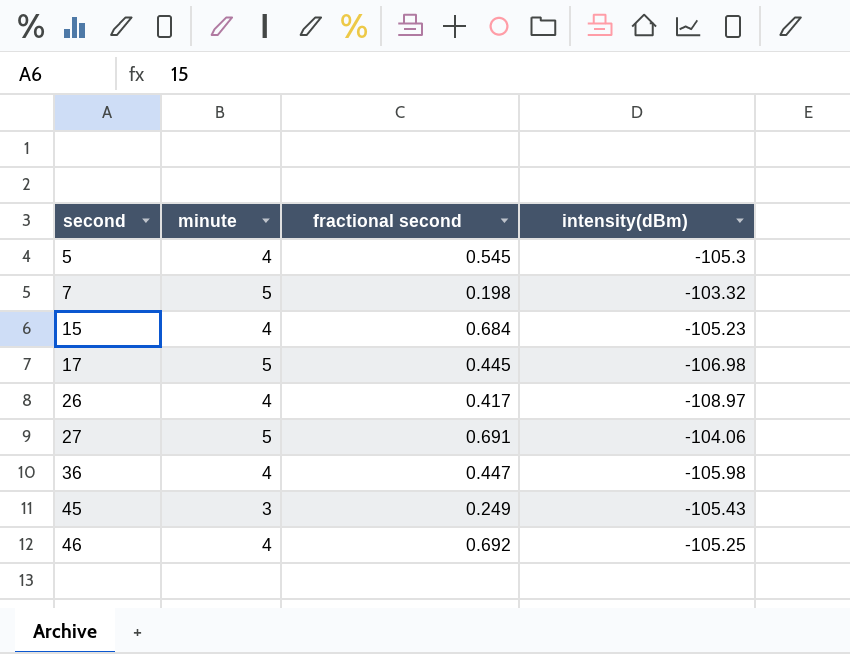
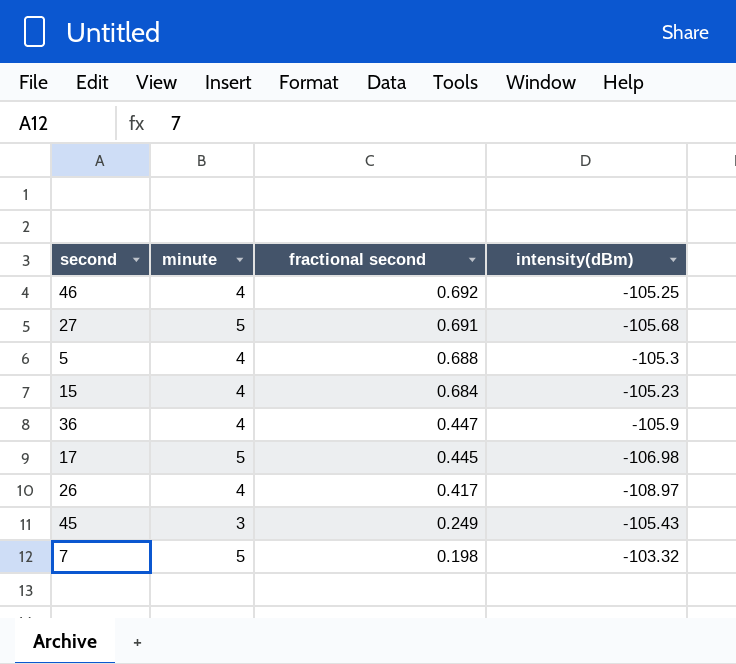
row order: second ascending -> fractional second descending
27 | intensity(dBm): -104.06 -> -105.68
5 | fractional second: 0.545 -> 0.688
36 | intensity(dBm): -105.98 -> -105.9

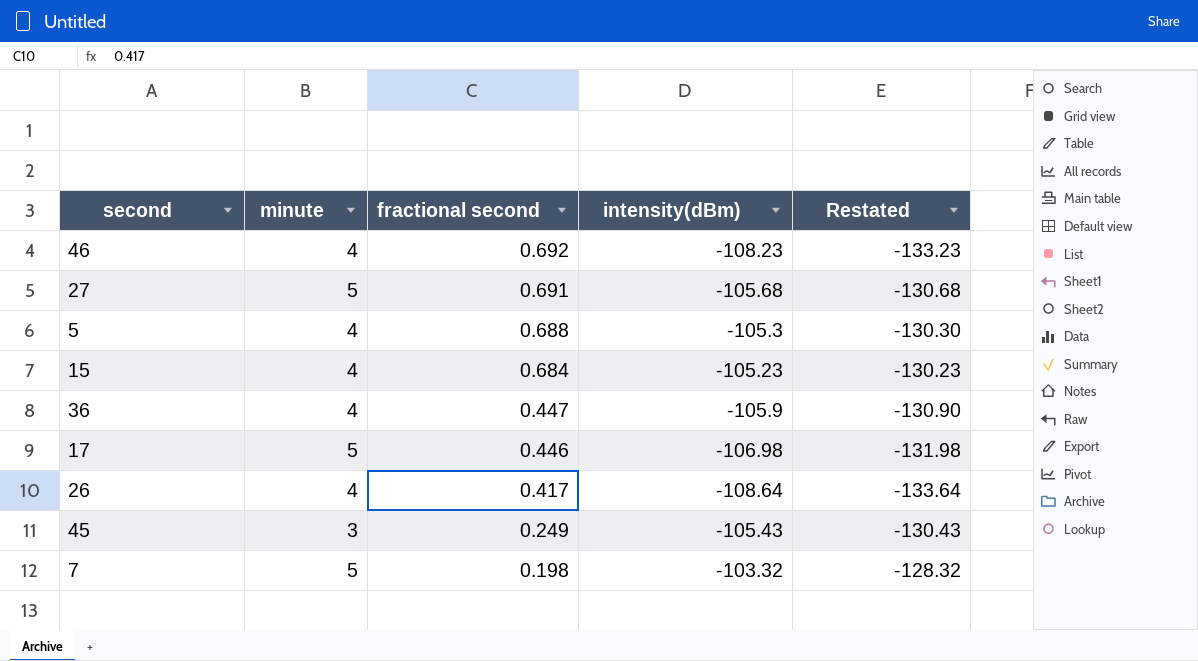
column Restated | formula: none -> [intensity(dBm)] - 25
46 | intensity(dBm): -105.25 -> -108.23
17 | fractional second: 0.445 -> 0.446
26 | intensity(dBm): -108.97 -> -108.64

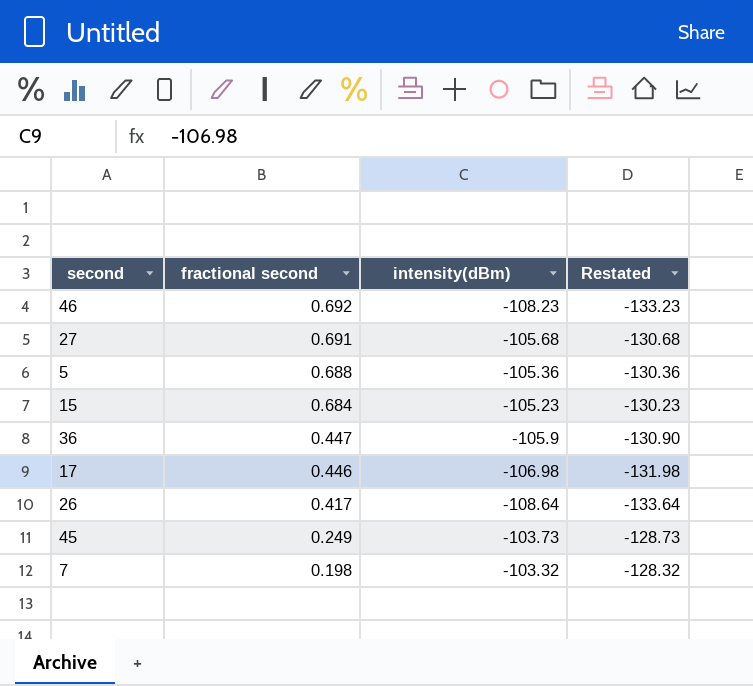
column minute | position: 2 -> none
5 | intensity(dBm): -105.3 -> -105.36
5 | Restated: -130.30 -> -130.36
45 | intensity(dBm): -105.43 -> -103.73
45 | Restated: -130.43 -> -128.73

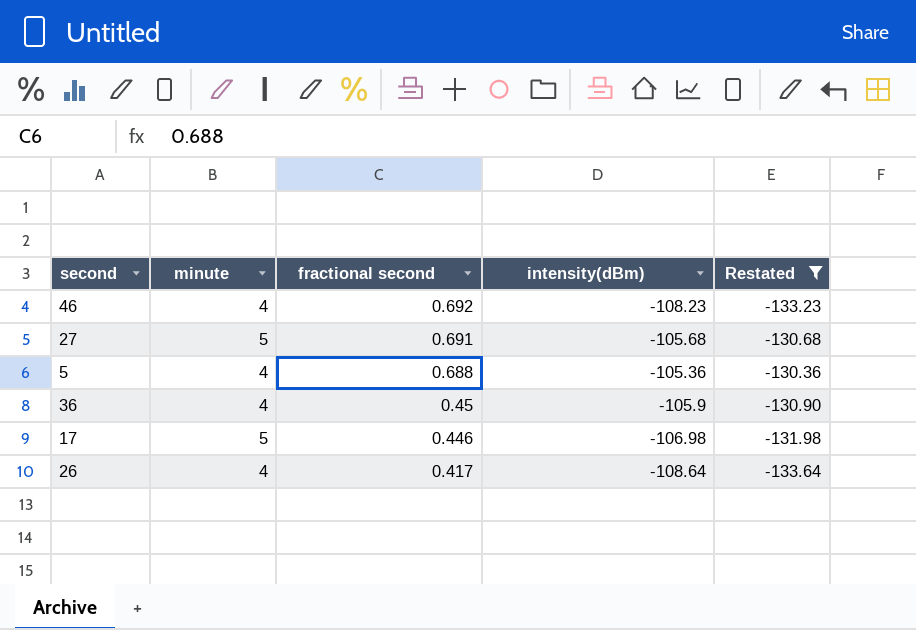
filter: none -> Restated <= -130.36
column minute | position: none -> 2
36 | fractional second: 0.447 -> 0.45

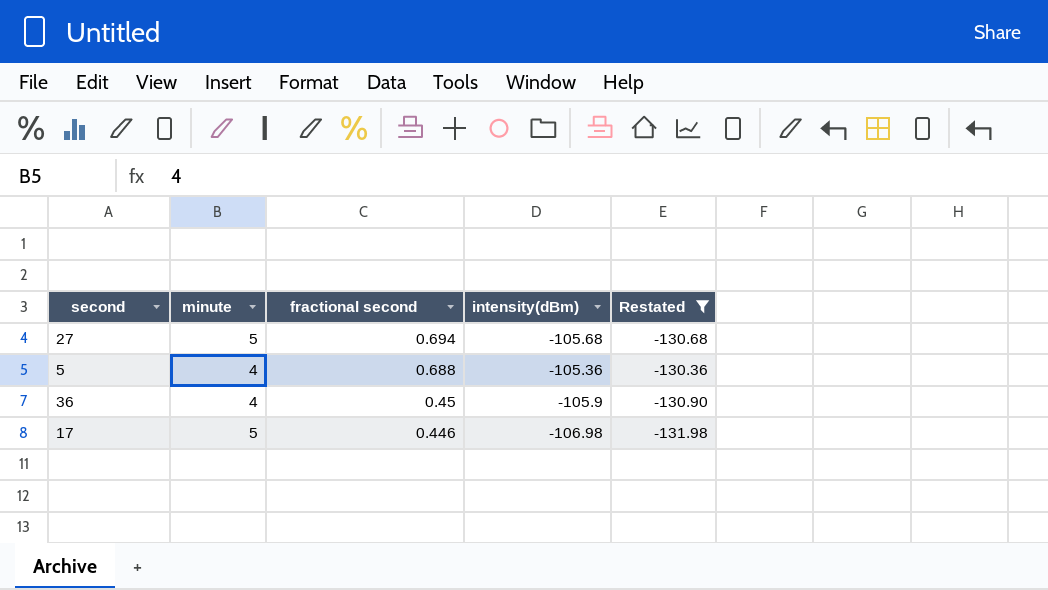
row 46: 4 | 0.692 | -108.23 | -133.23 -> none
row 26: 4 | 0.417 | -108.64 | -133.64 -> none
27 | fractional second: 0.691 -> 0.694

